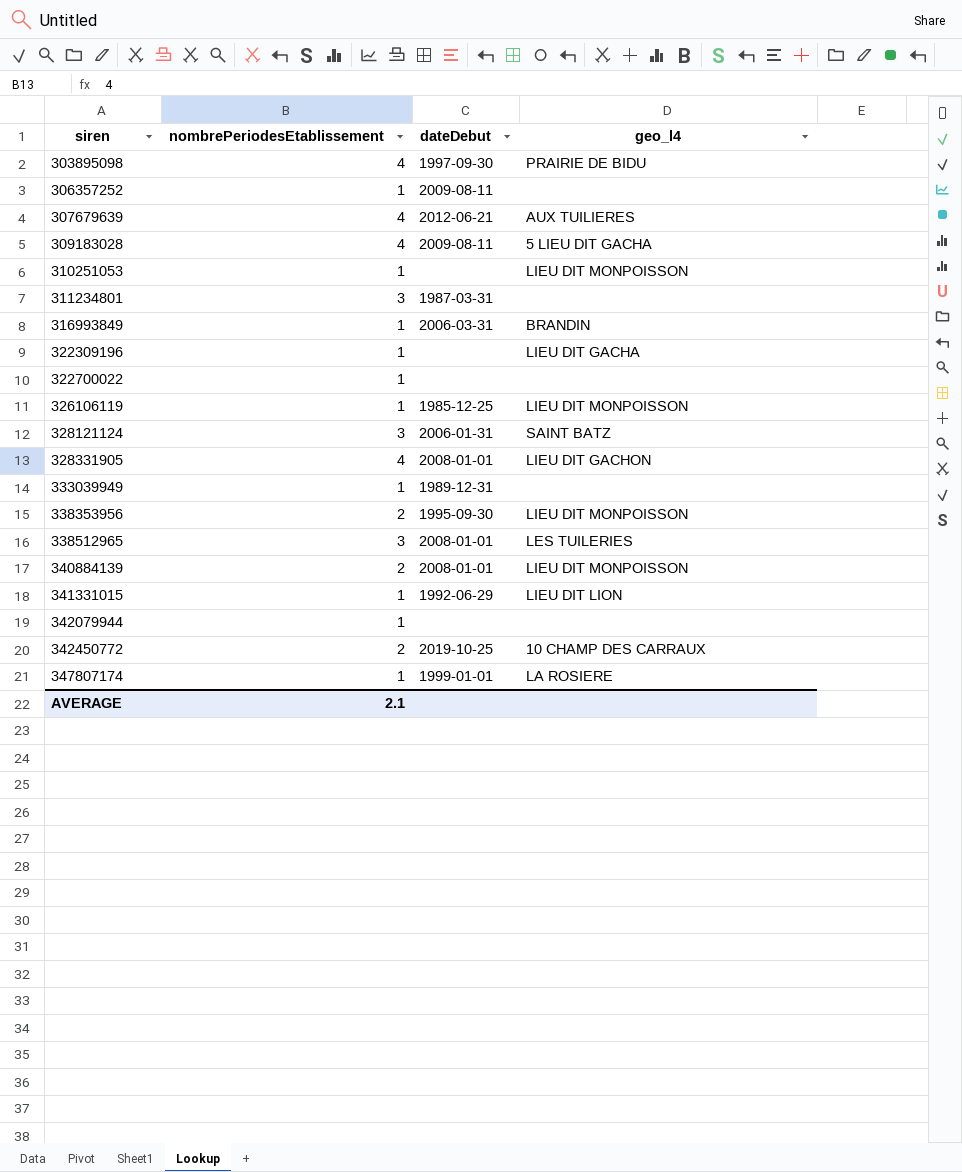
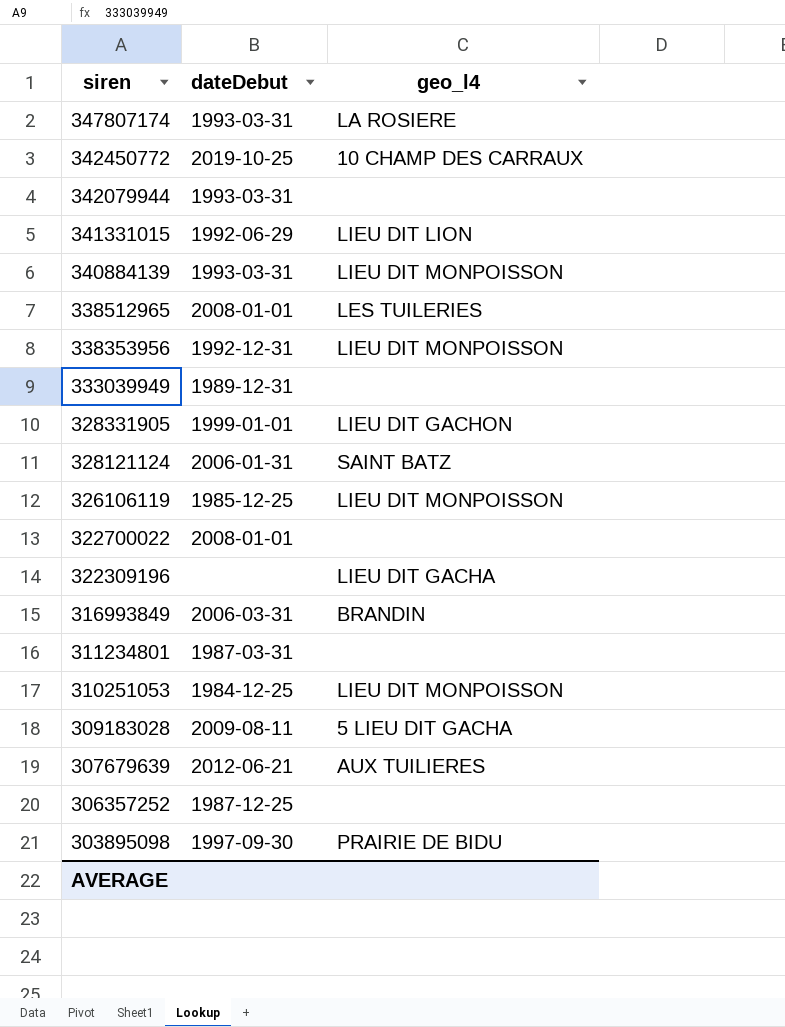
row order: siren ascending -> siren descending
column nombrePeriodesEtablissement | position: 2 -> none
347807174 | dateDebut: 1999-01-01 -> 1993-03-31
342079944 | dateDebut: none -> 1993-03-31
340884139 | dateDebut: 2008-01-01 -> 1993-03-31
338353956 | dateDebut: 1995-09-30 -> 1992-12-31
328331905 | dateDebut: 2008-01-01 -> 1999-01-01
322700022 | dateDebut: none -> 2008-01-01
310251053 | dateDebut: none -> 1984-12-25
306357252 | dateDebut: 2009-08-11 -> 1987-12-25

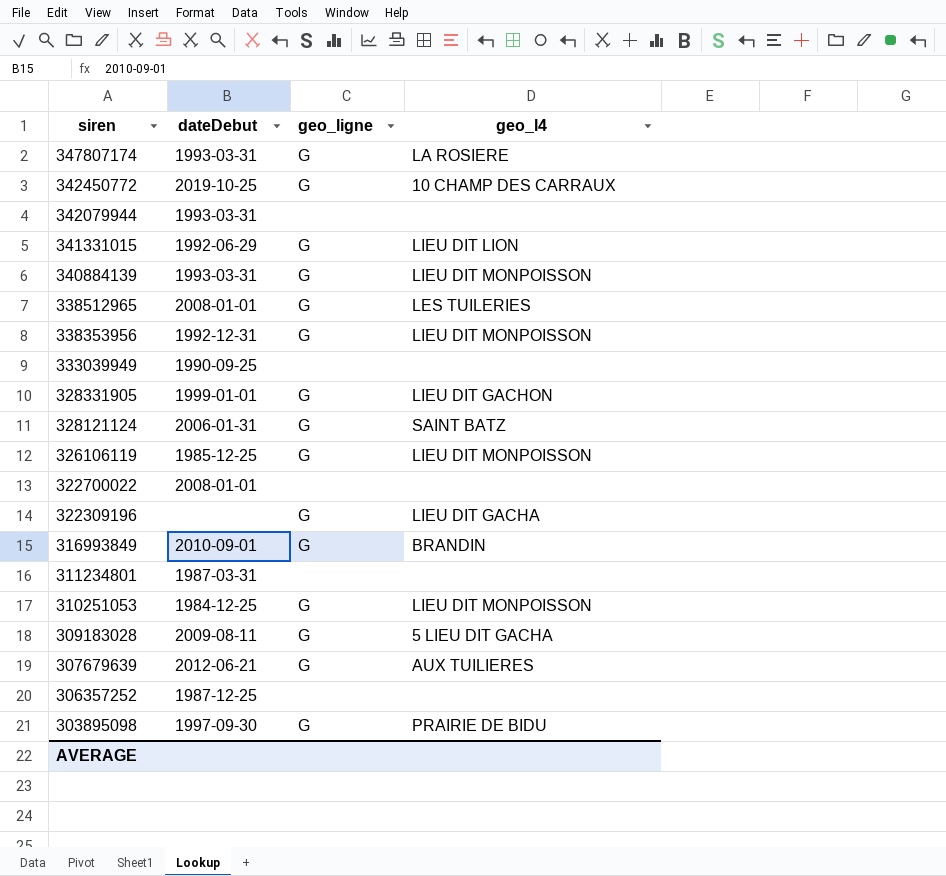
column geo_ligne | position: none -> 3
333039949 | dateDebut: 1989-12-31 -> 1990-09-25
316993849 | dateDebut: 2006-03-31 -> 2010-09-01

